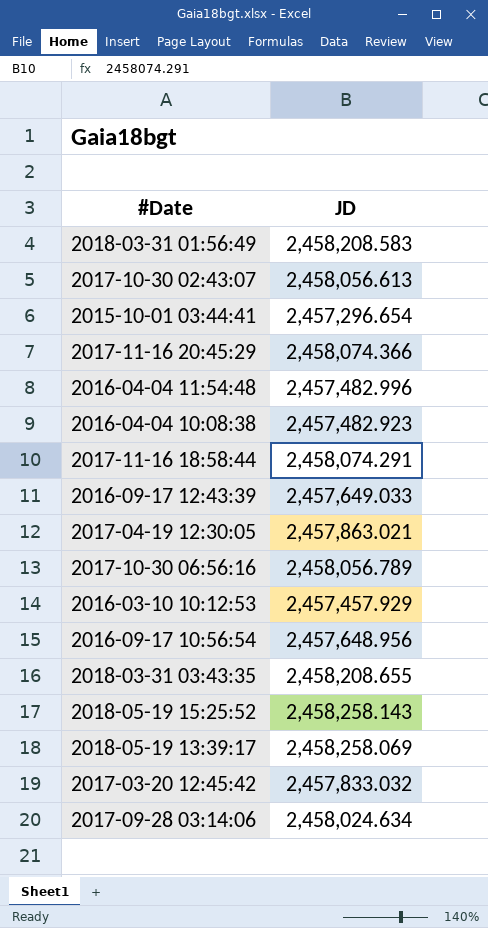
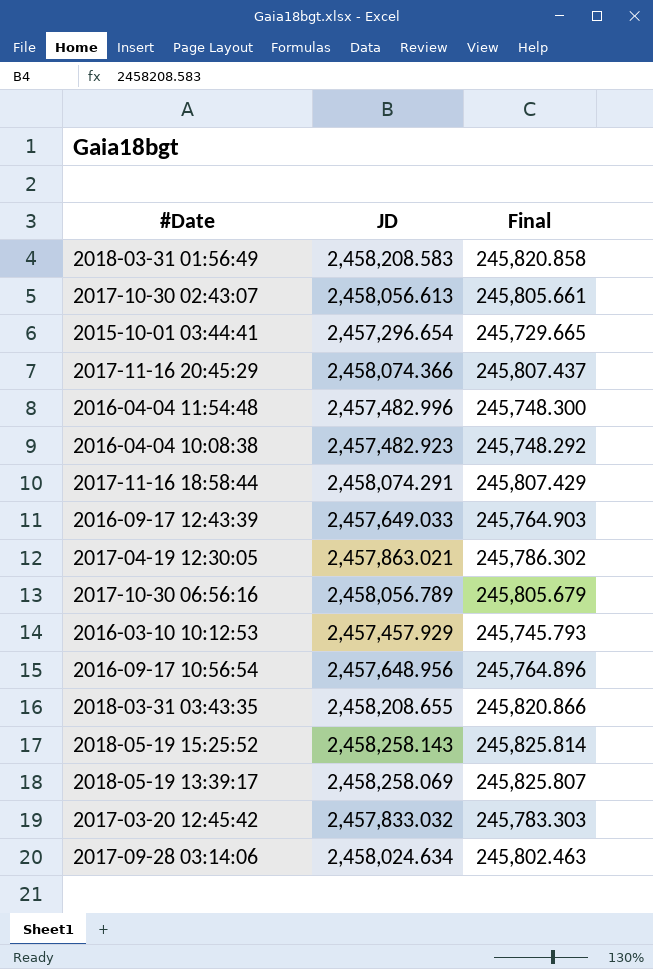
column Final | formula: none -> [JD] * 0.1

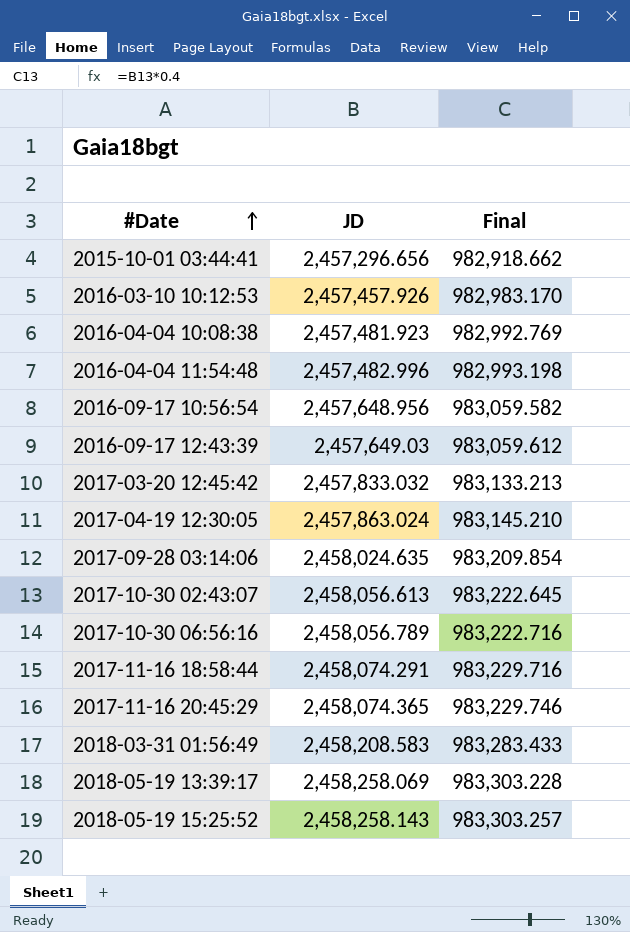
row order: none -> #Date ascending
column Final | formula: [JD] * 0.1 -> [JD] * 0.4
row 2018-03-31 03:43:35: 2,458,208.655 | 245,820.866 -> none
2015-10-01 03:44:41 | JD: 2,457,296.654 -> 2,457,296.656
2016-03-10 10:12:53 | JD: 2,457,457.929 -> 2,457,457.926
2016-04-04 10:08:38 | JD: 2,457,482.923 -> 2,457,481.923
2016-09-17 12:43:39 | JD: 2,457,649.033 -> 2,457,649.03
2017-04-19 12:30:05 | JD: 2,457,863.021 -> 2,457,863.024
2017-09-28 03:14:06 | JD: 2,458,024.634 -> 2,458,024.635
2017-11-16 20:45:29 | JD: 2,458,074.366 -> 2,458,074.365

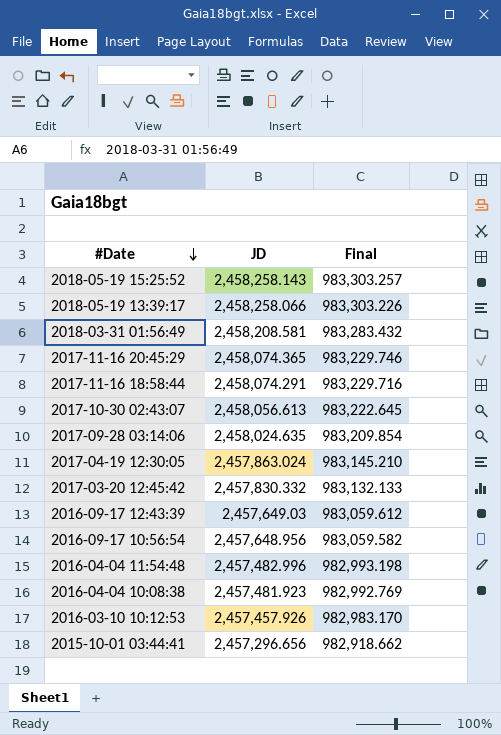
row order: #Date ascending -> #Date descending
row 2017-10-30 06:56:16: 2,458,056.789 | 983,222.716 -> none
2018-05-19 13:39:17 | JD: 2,458,258.069 -> 2,458,258.066
2018-05-19 13:39:17 | Final: 983,303.228 -> 983,303.226
2018-03-31 01:56:49 | JD: 2,458,208.583 -> 2,458,208.581
2018-03-31 01:56:49 | Final: 983,283.433 -> 983,283.432
2017-03-20 12:45:42 | JD: 2,457,833.032 -> 2,457,830.332
2017-03-20 12:45:42 | Final: 983,133.213 -> 983,132.133

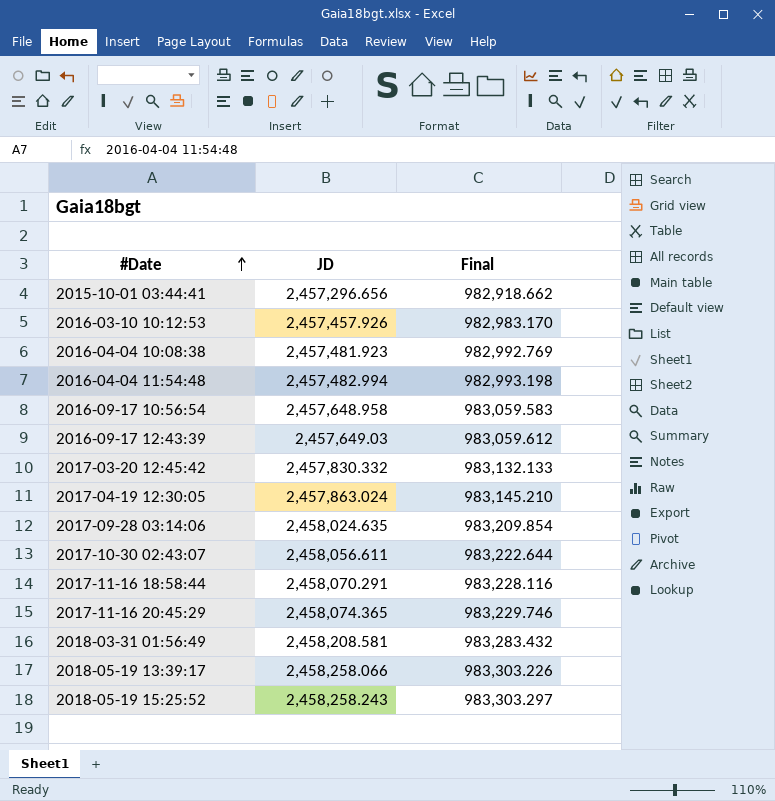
row order: #Date descending -> #Date ascending
2016-04-04 11:54:48 | JD: 2,457,482.996 -> 2,457,482.994
2016-09-17 10:56:54 | JD: 2,457,648.956 -> 2,457,648.958
2016-09-17 10:56:54 | Final: 983,059.582 -> 983,059.583
2017-10-30 02:43:07 | JD: 2,458,056.613 -> 2,458,056.611
2017-10-30 02:43:07 | Final: 983,222.645 -> 983,222.644
2017-11-16 18:58:44 | JD: 2,458,074.291 -> 2,458,070.291
2017-11-16 18:58:44 | Final: 983,229.716 -> 983,228.116
2018-05-19 15:25:52 | JD: 2,458,258.143 -> 2,458,258.243
2018-05-19 15:25:52 | Final: 983,303.257 -> 983,303.297

